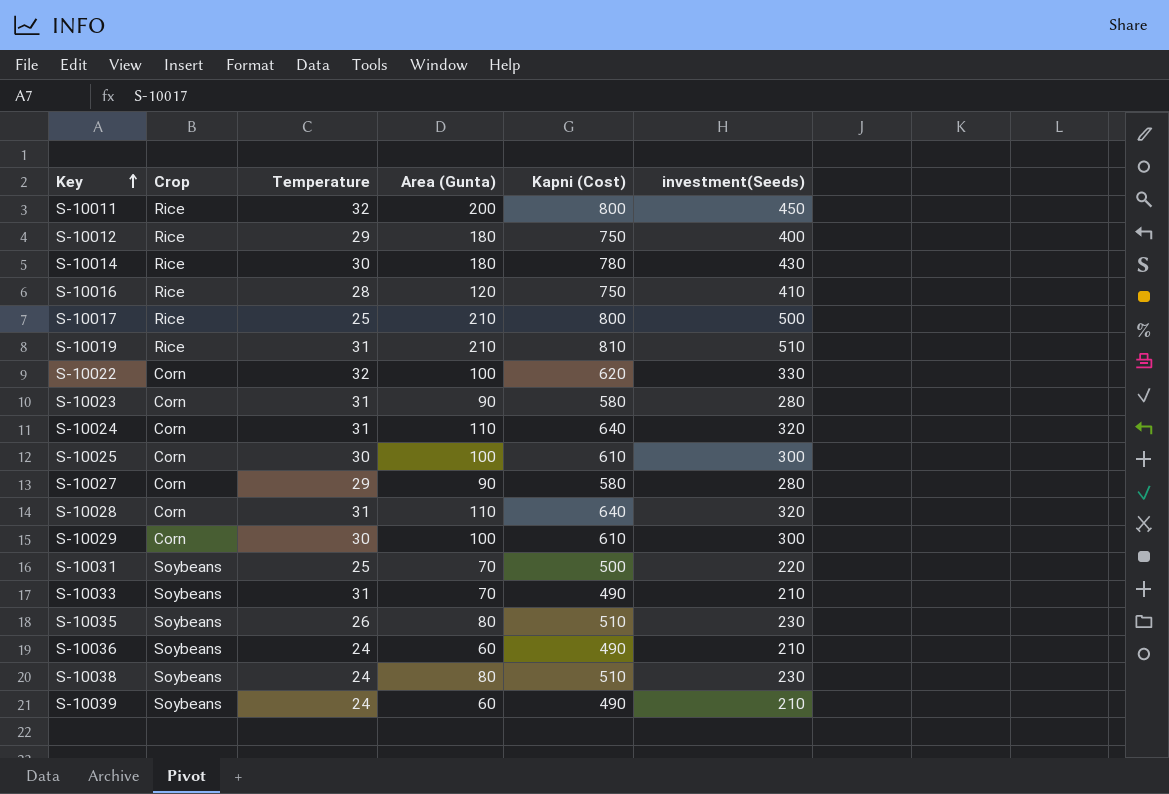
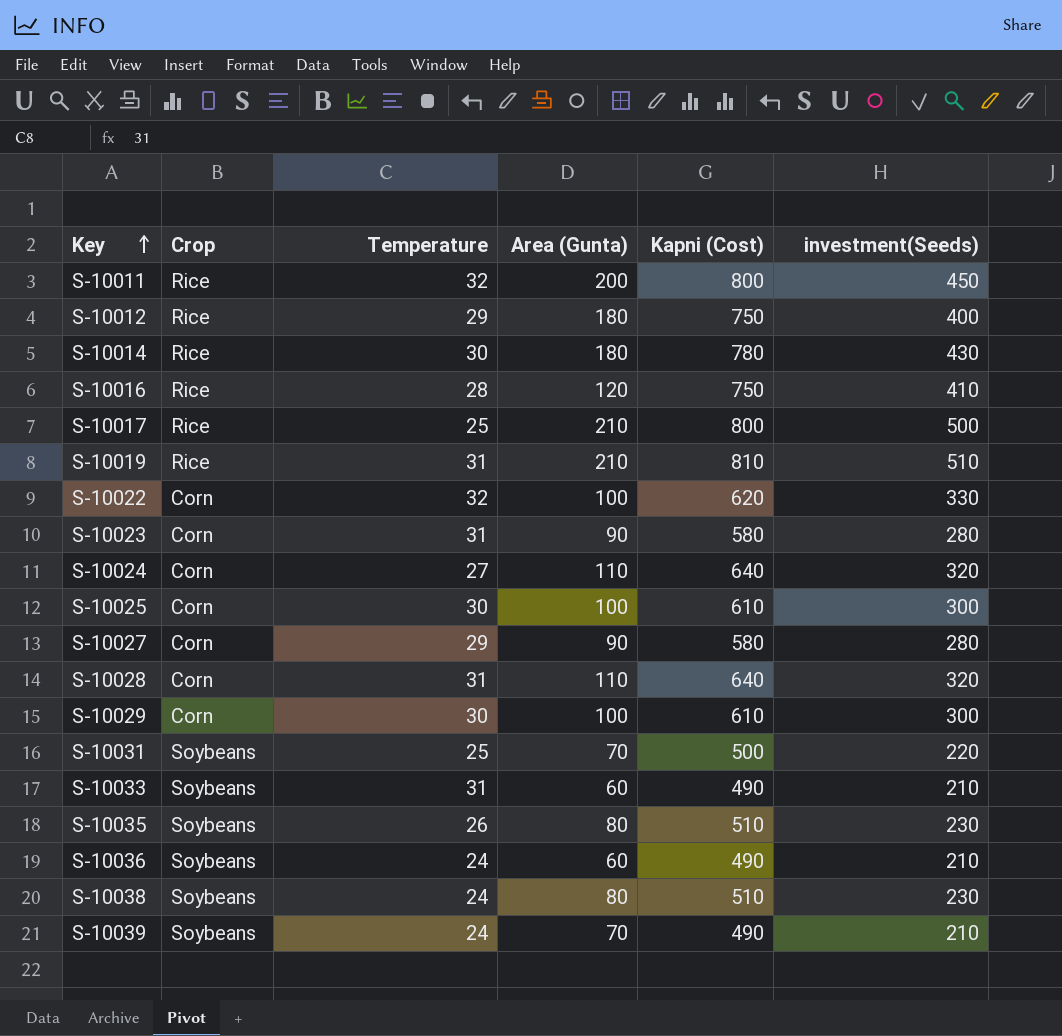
S-10024 | Temperature: 31 -> 27
S-10033 | Area (Gunta): 70 -> 60
S-10039 | Area (Gunta): 60 -> 70

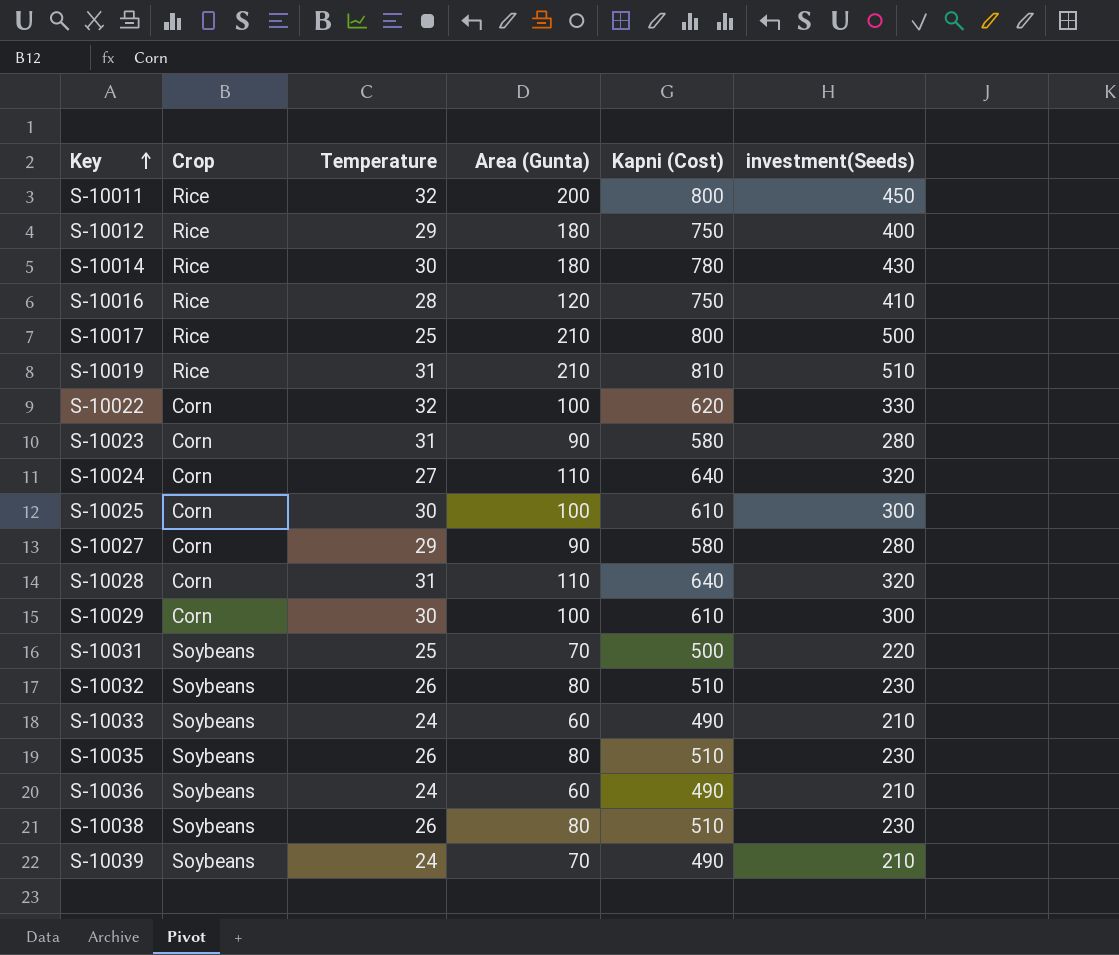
row S-10032: none -> Soybeans | 26 | 80 | 510 | 230
S-10033 | Temperature: 31 -> 24
S-10038 | Temperature: 24 -> 26

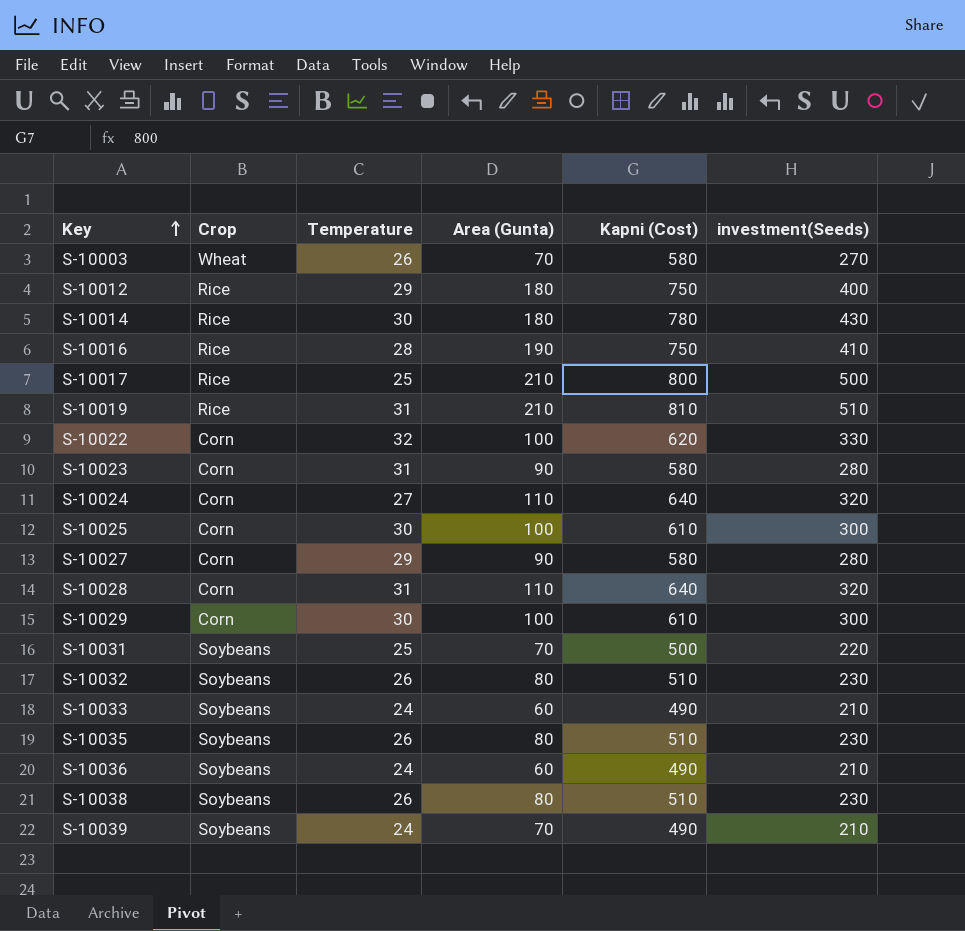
row S-10011: Rice | 32 | 200 | 800 | 450 -> none
row S-10003: none -> Wheat | 26 | 70 | 580 | 270
S-10016 | Area (Gunta): 120 -> 190

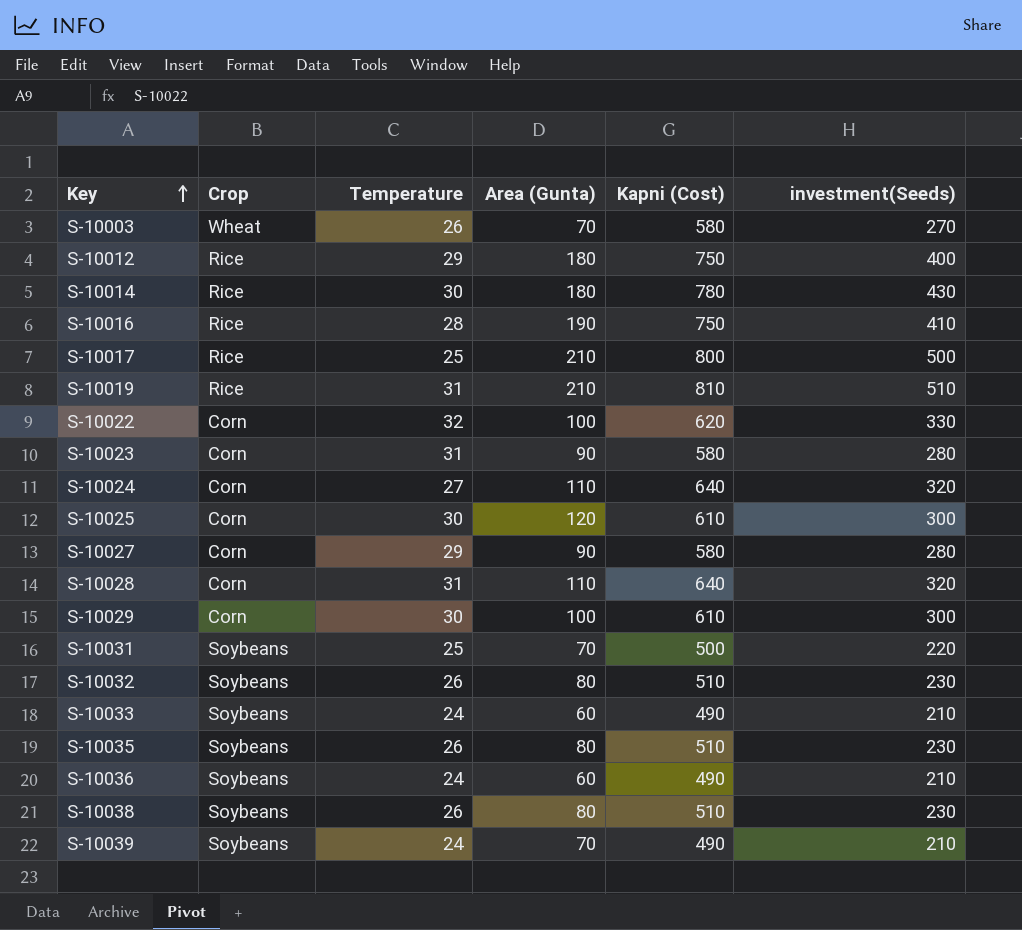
S-10025 | Area (Gunta): 100 -> 120

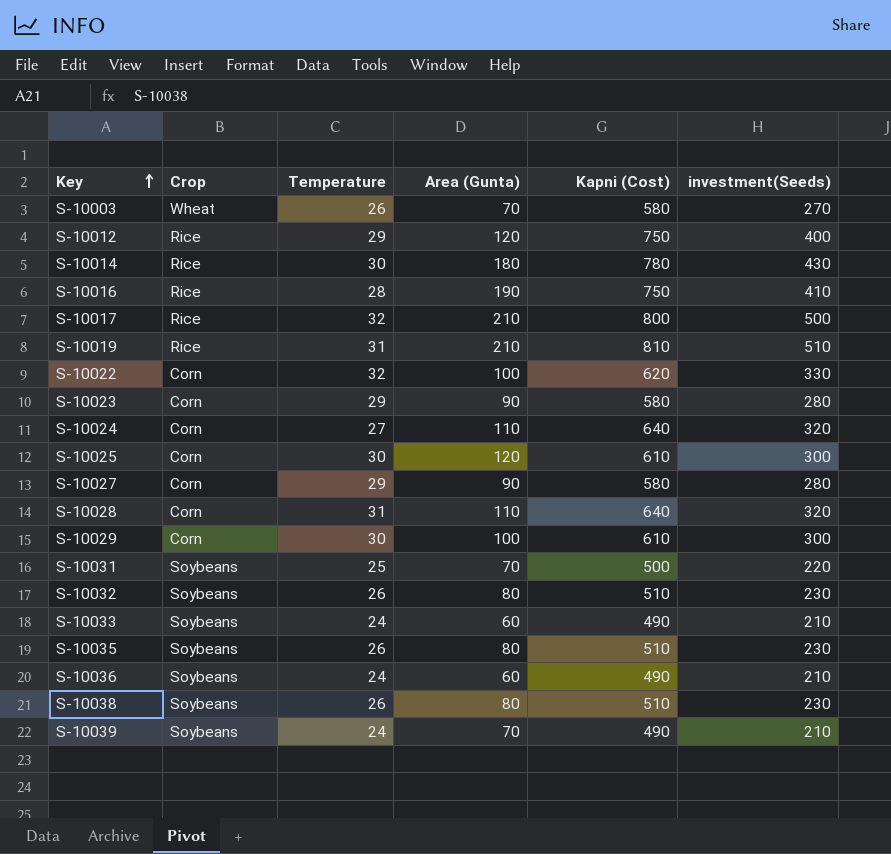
S-10012 | Area (Gunta): 180 -> 120
S-10017 | Temperature: 25 -> 32
S-10023 | Temperature: 31 -> 29

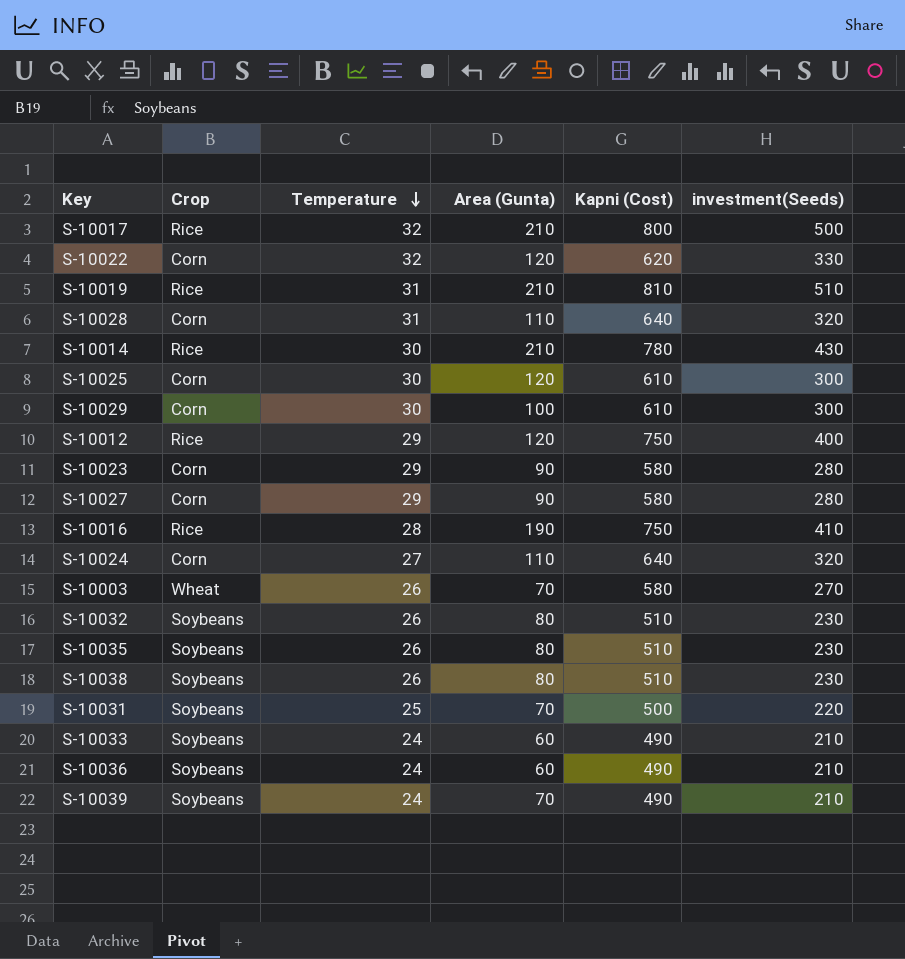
row order: Key ascending -> Temperature descending
S-10022 | Area (Gunta): 100 -> 120
S-10014 | Area (Gunta): 180 -> 210

